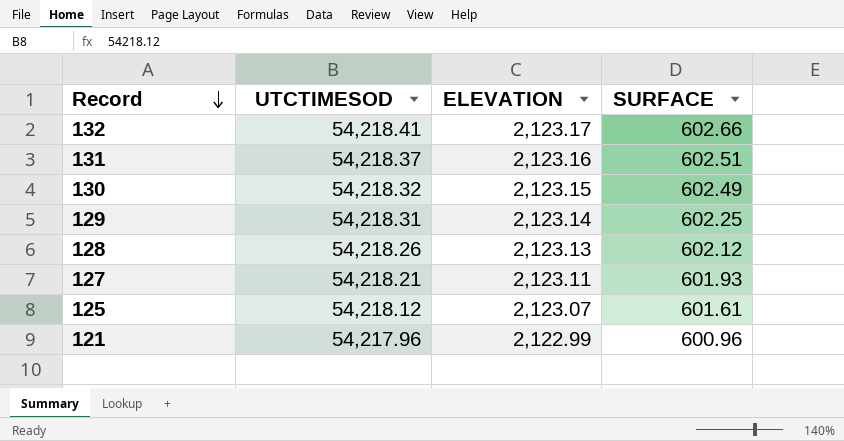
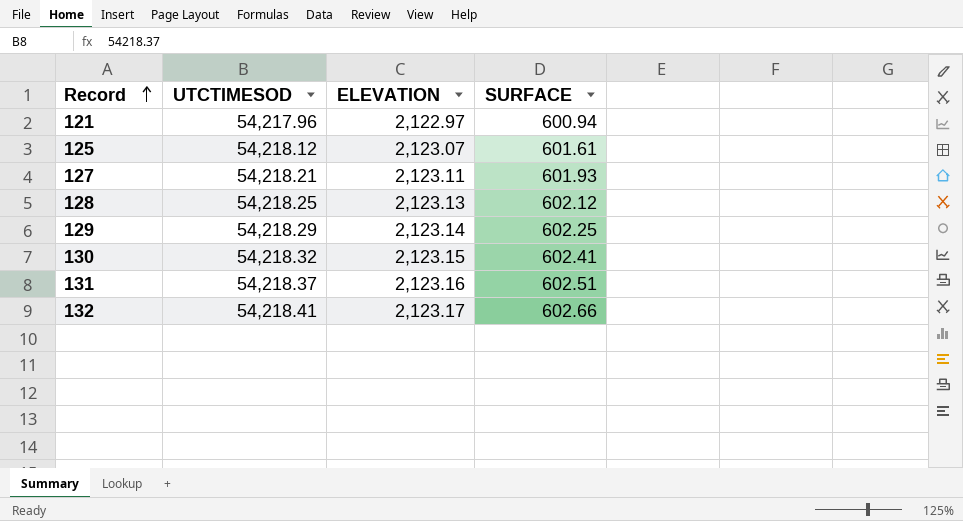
row order: Record descending -> Record ascending
121 | ELEVATION: 2,122.99 -> 2,122.97
121 | SURFACE: 600.96 -> 600.94
128 | UTCTIMESOD: 54,218.26 -> 54,218.25
129 | UTCTIMESOD: 54,218.31 -> 54,218.29
130 | SURFACE: 602.49 -> 602.41

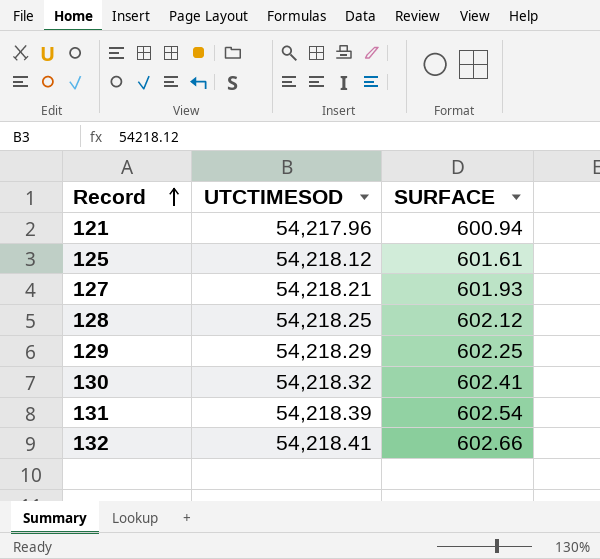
column ELEVATION | position: 3 -> none
131 | UTCTIMESOD: 54,218.37 -> 54,218.39
131 | SURFACE: 602.51 -> 602.54

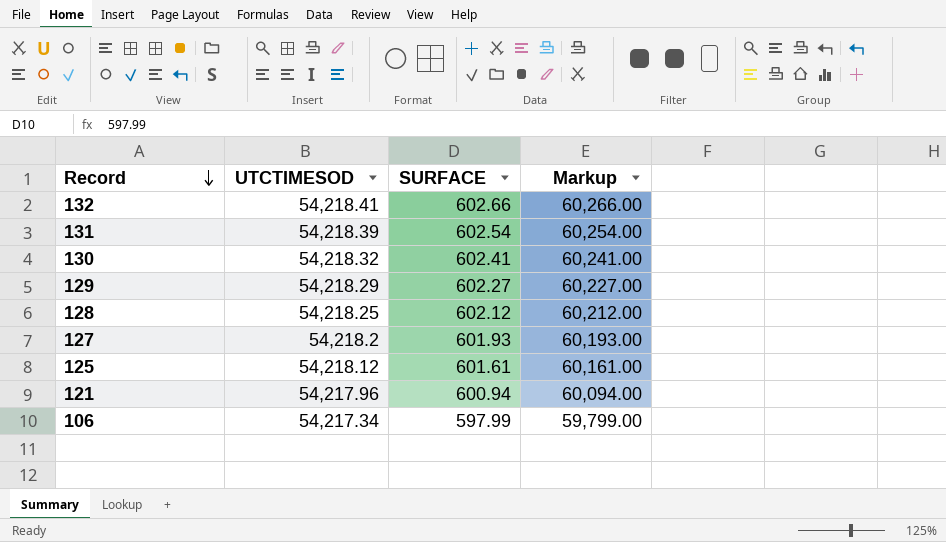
row order: Record ascending -> Record descending
column Markup | formula: none -> [SURFACE] * 100
129 | SURFACE: 602.25 -> 602.27
127 | UTCTIMESOD: 54,218.21 -> 54,218.2
row 106: none -> 54,217.34 | 597.99 | 59,799.00

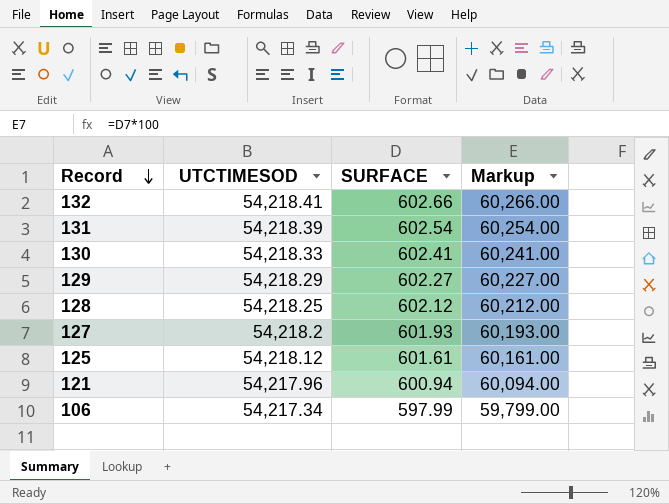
130 | UTCTIMESOD: 54,218.32 -> 54,218.33

